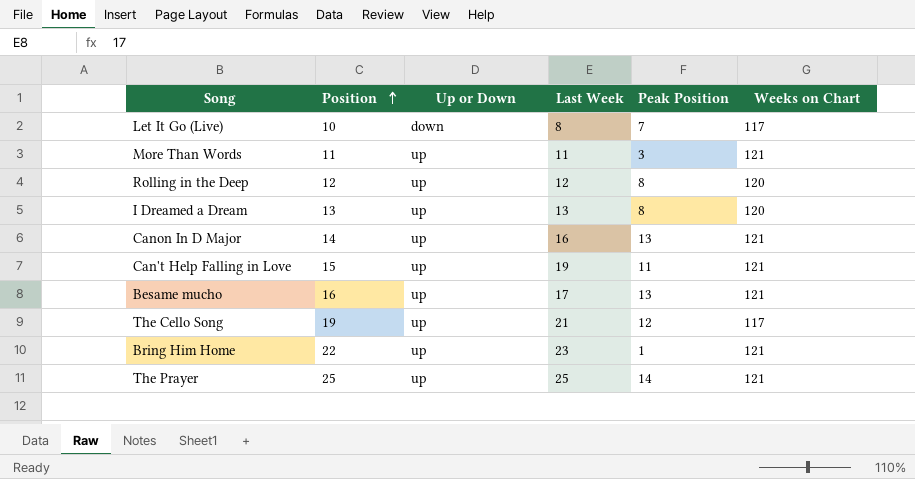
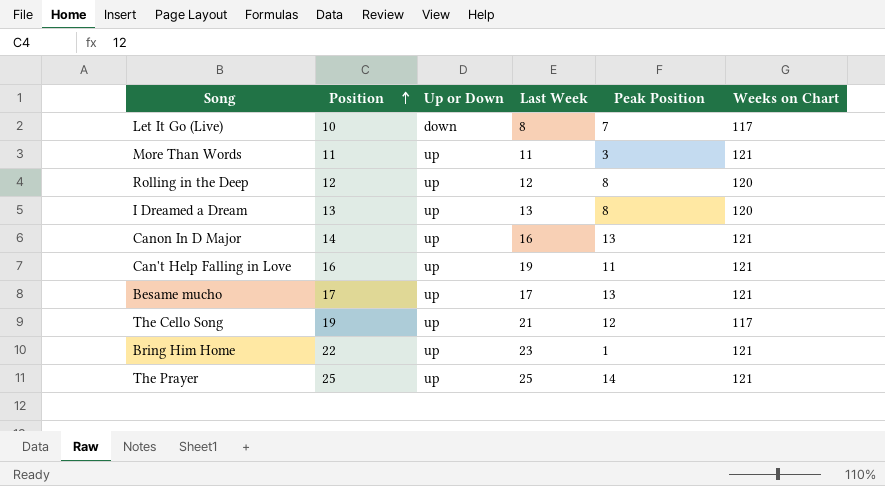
Can't Help Falling in Love | Position: 15 -> 16
Besame mucho | Position: 16 -> 17

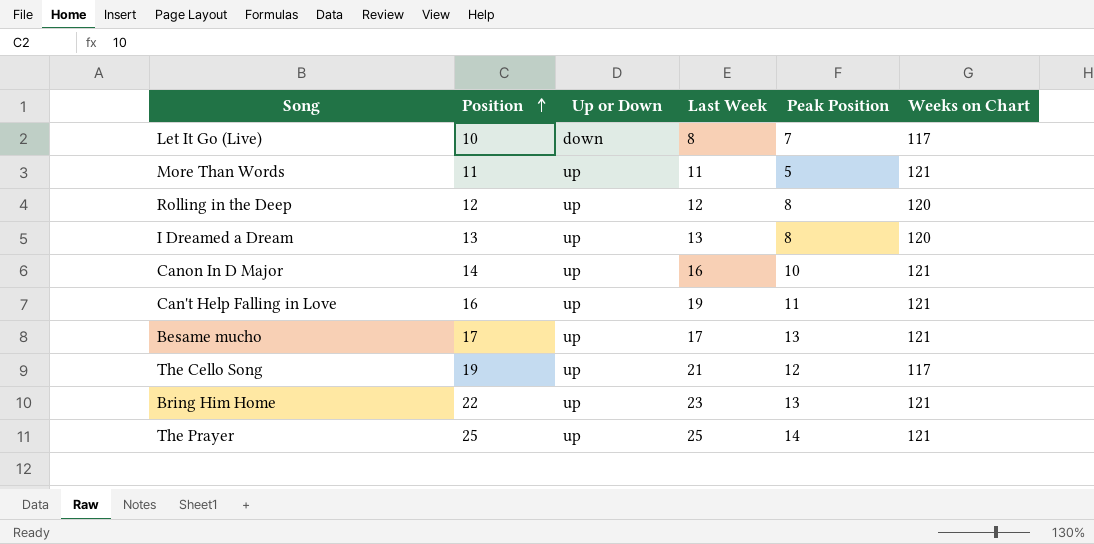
More Than Words | Peak Position: 3 -> 5
Canon In D Major | Peak Position: 13 -> 10
Bring Him Home | Peak Position: 1 -> 13

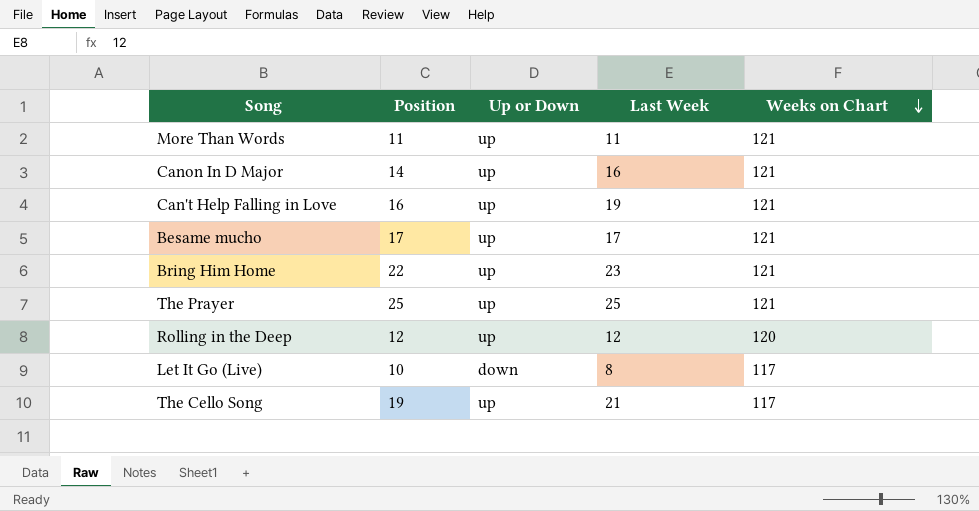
row order: Position ascending -> Weeks on Chart descending
column Peak Position | position: 5 -> none
row I Dreamed a Dream: 13 | up | 13 | 8 | 120 -> none

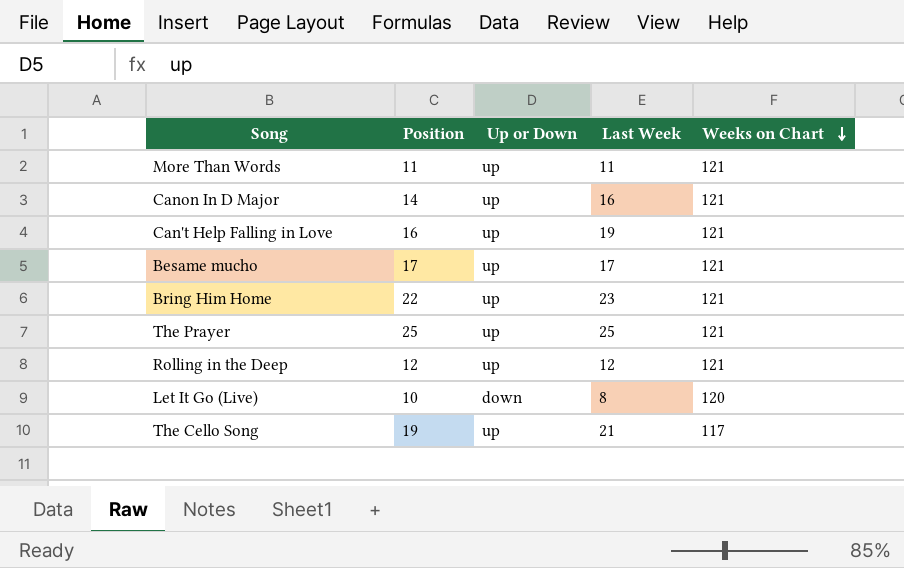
Rolling in the Deep | Weeks on Chart: 120 -> 121
Let It Go (Live) | Weeks on Chart: 117 -> 120

